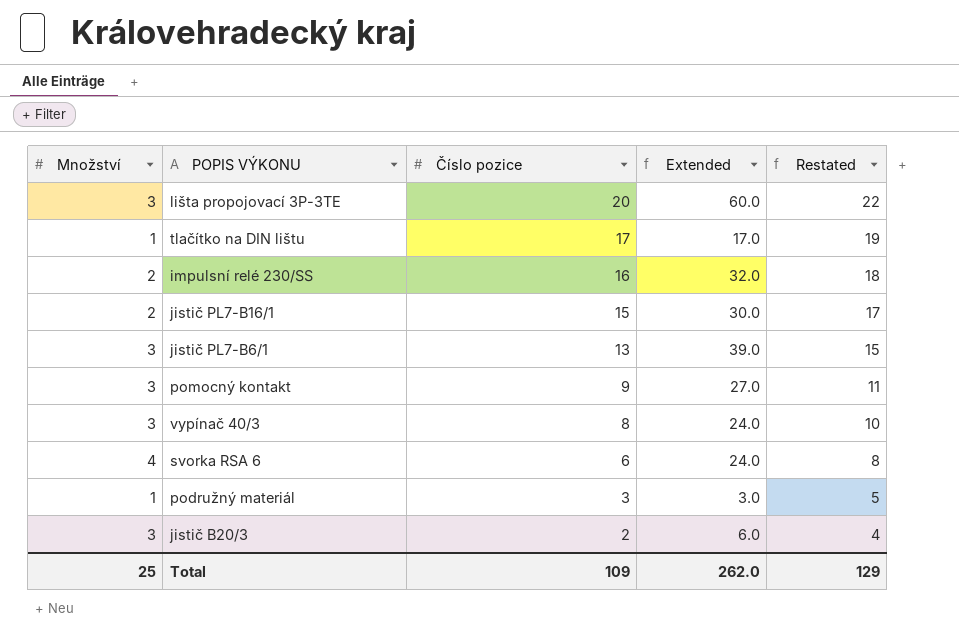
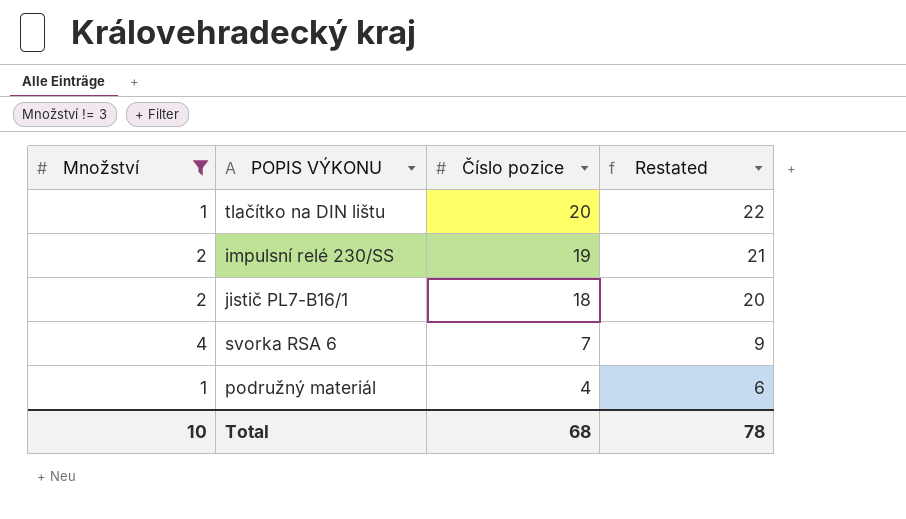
filter: none -> Množství != 3
column Extended | formula: [Množství] * [Číslo pozice] -> none
tlačítko na DIN lištu | Číslo pozice: 17 -> 20
tlačítko na DIN lištu | Restated: 19 -> 22
impulsní relé 230/SS | Číslo pozice: 16 -> 19
impulsní relé 230/SS | Restated: 18 -> 21
jistič PL7-B16/1 | Číslo pozice: 15 -> 18
jistič PL7-B16/1 | Restated: 17 -> 20
svorka RSA 6 | Číslo pozice: 6 -> 7
svorka RSA 6 | Restated: 8 -> 9
podružný materiál | Číslo pozice: 3 -> 4
podružný materiál | Restated: 5 -> 6
Total | Množství: 25 -> 10
Total | Číslo pozice: 109 -> 68
Total | Restated: 129 -> 78

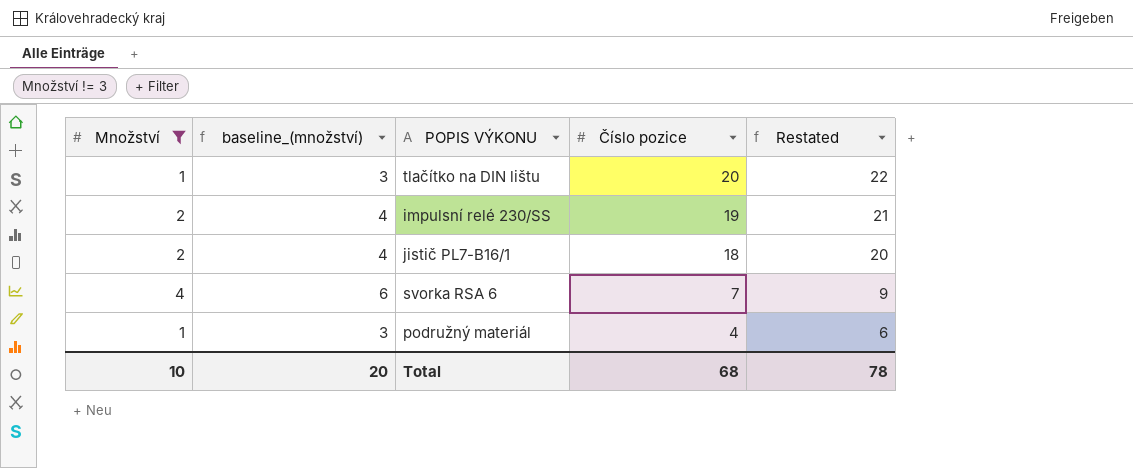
column baseline_(množství) | formula: none -> [Množství] + 2

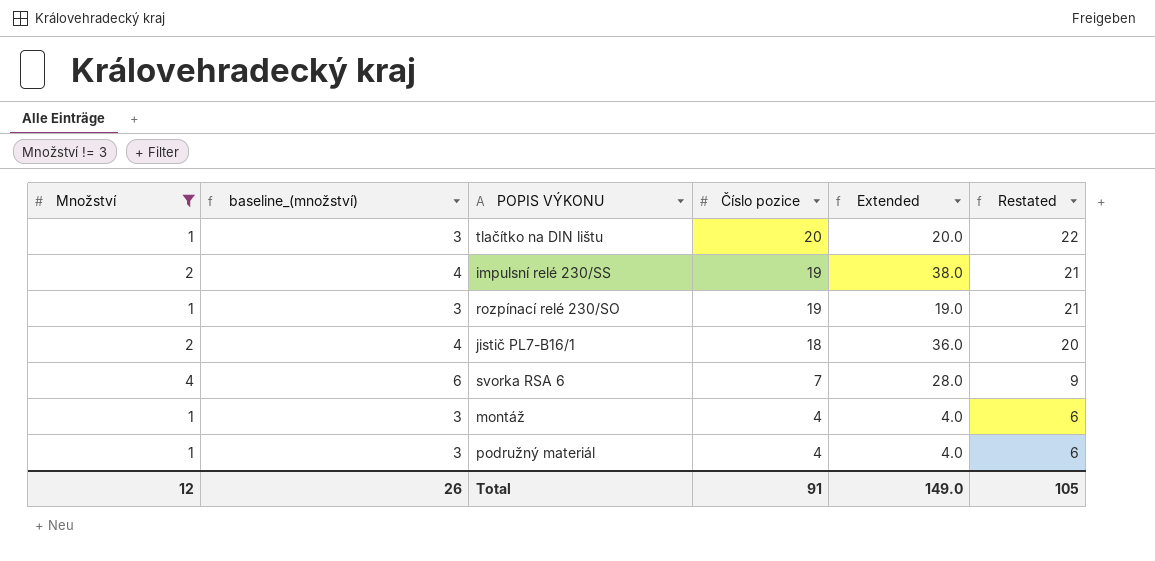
column Extended | formula: none -> [Množství] * [Číslo pozice]
row rozpínací relé 230/SO: none -> 1 | 3 | 19 | 19.0 | 21
row montáž: none -> 1 | 3 | 4 | 4.0 | 6
Total | Množství: 10 -> 12
Total | baseline_(množství): 20 -> 26
Total | Číslo pozice: 68 -> 91
Total | Restated: 78 -> 105

